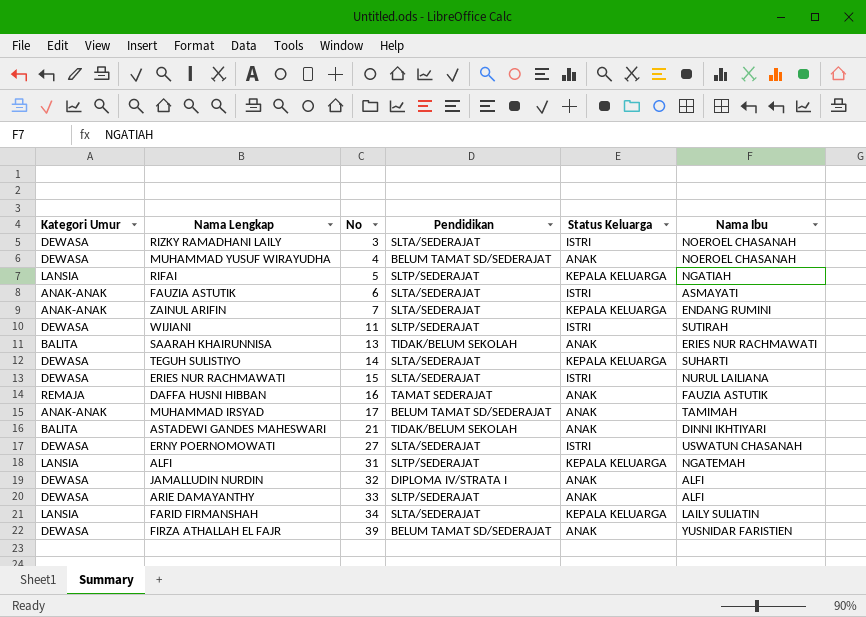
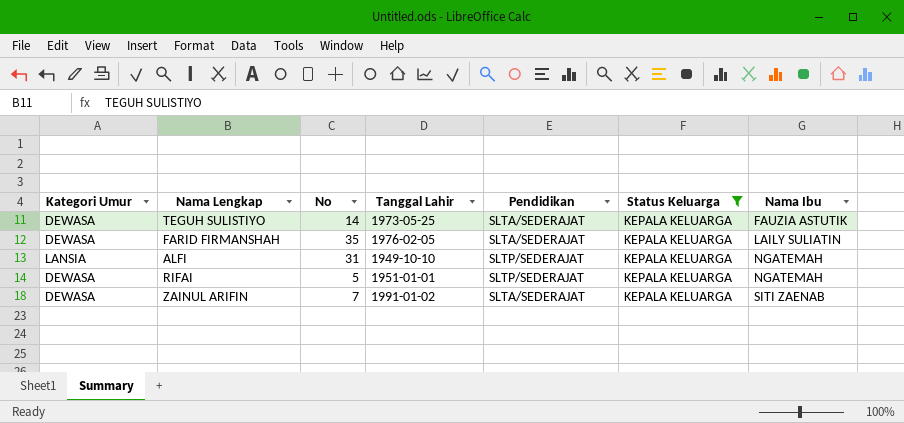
filter: none -> Status Keluarga = KEPALA KELUARGA
row order: No ascending -> Nama Ibu ascending
column Tanggal Lahir | position: none -> 4
TEGUH SULISTIYO | Nama Ibu: SUHARTI -> FAUZIA ASTUTIK
FARID FIRMANSHAH | Kategori Umur: LANSIA -> DEWASA
FARID FIRMANSHAH | No: 34 -> 35
RIFAI | Kategori Umur: LANSIA -> DEWASA
RIFAI | Nama Ibu: NGATIAH -> NGATEMAH
ZAINUL ARIFIN | Kategori Umur: ANAK-ANAK -> DEWASA
ZAINUL ARIFIN | Nama Ibu: ENDANG RUMINI -> SITI ZAENAB

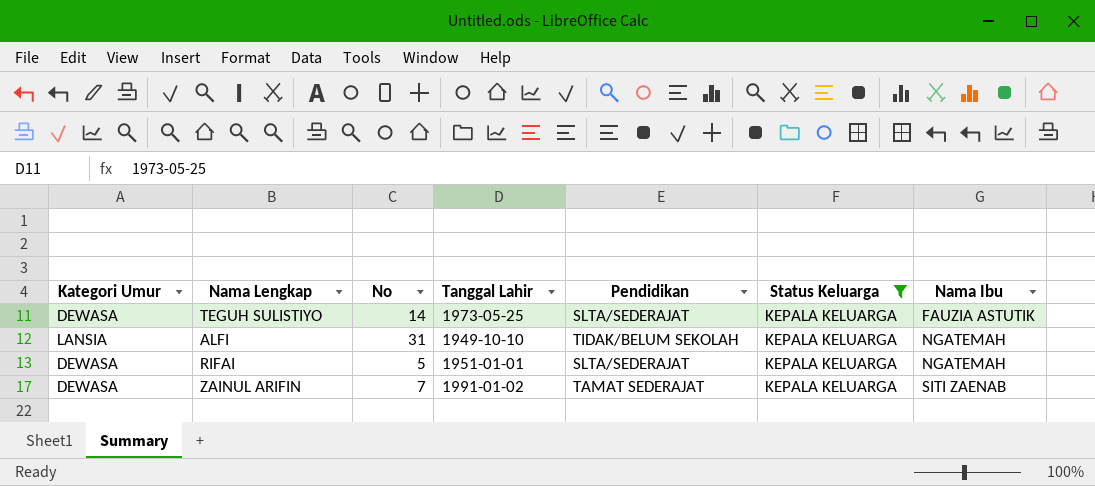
row FARID FIRMANSHAH: DEWASA | 35 | 1976-02-05 | SLTA/SEDERAJAT | KEPALA KELUARGA | LAILY SULIATIN -> none
ALFI | Pendidikan: SLTP/SEDERAJAT -> TIDAK/BELUM SEKOLAH
RIFAI | Pendidikan: SLTP/SEDERAJAT -> SLTA/SEDERAJAT
ZAINUL ARIFIN | Pendidikan: SLTA/SEDERAJAT -> TAMAT SEDERAJAT

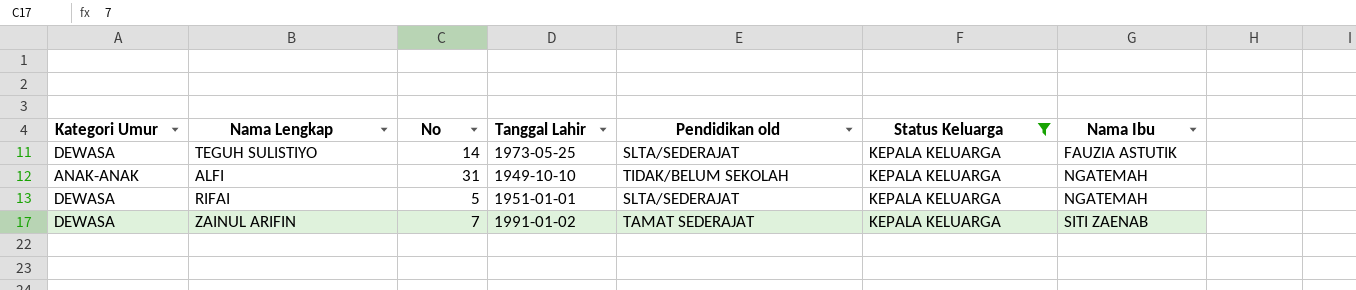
column name: Pendidikan -> Pendidikan old
ALFI | Kategori Umur: LANSIA -> ANAK-ANAK

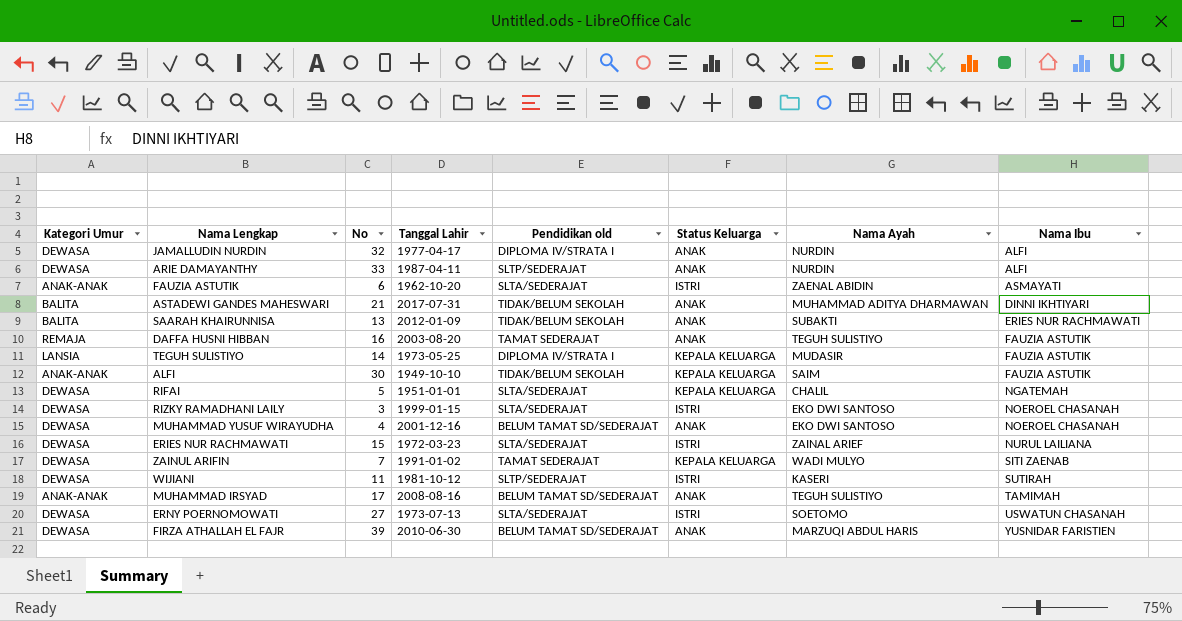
filter: Status Keluarga = KEPALA KELUARGA -> none
column Nama Ayah | position: none -> 7
TEGUH SULISTIYO | Kategori Umur: DEWASA -> LANSIA
TEGUH SULISTIYO | Pendidikan old: SLTA/SEDERAJAT -> DIPLOMA IV/STRATA I
ALFI | No: 31 -> 30
ALFI | Nama Ibu: NGATEMAH -> FAUZIA ASTUTIK

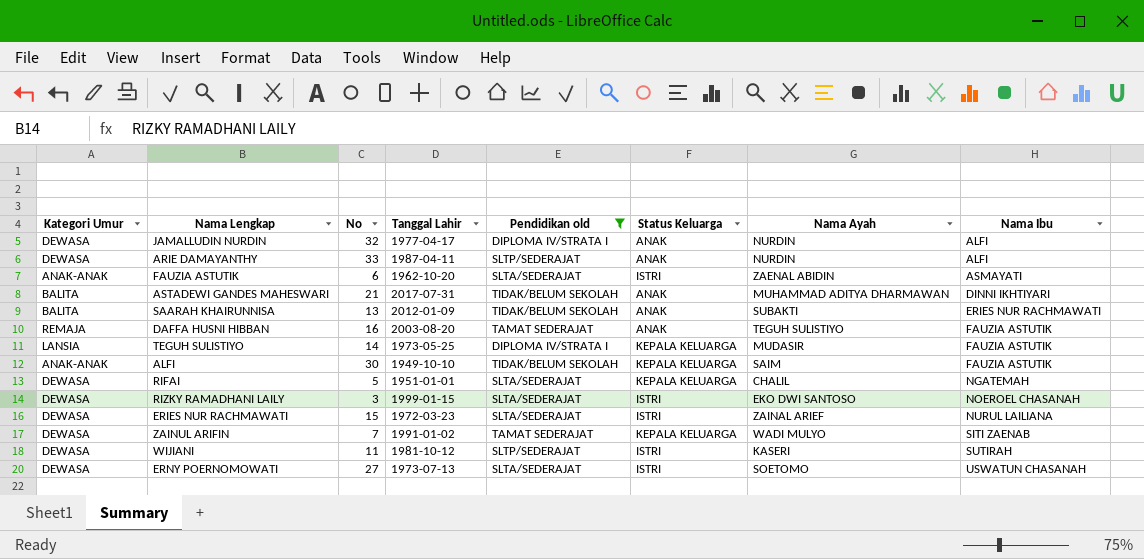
filter: none -> Pendidikan old != BELUM TAMAT SD/SEDERAJAT

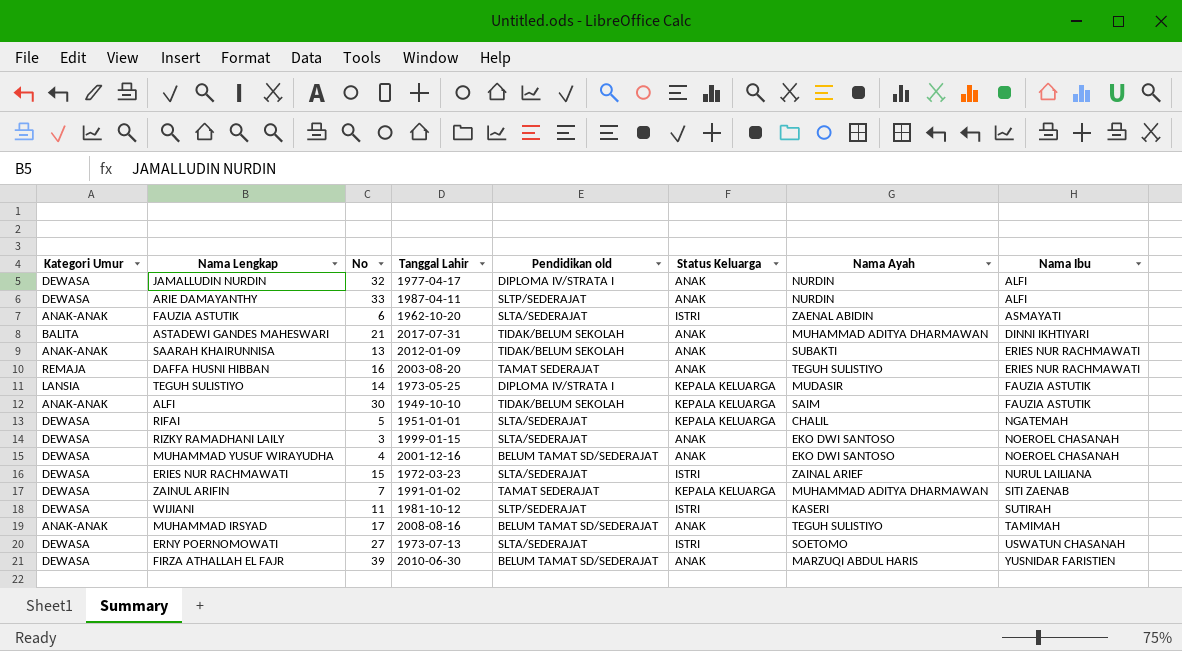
filter: Pendidikan old != BELUM TAMAT SD/SEDERAJAT -> none
SAARAH KHAIRUNNISA | Kategori Umur: BALITA -> ANAK-ANAK
DAFFA HUSNI HIBBAN | Nama Ibu: FAUZIA ASTUTIK -> ERIES NUR RACHMAWATI
RIZKY RAMADHANI LAILY | Status Keluarga: ISTRI -> ANAK
ZAINUL ARIFIN | Nama Ayah: WADI MULYO -> MUHAMMAD ADITYA DHARMAWAN

